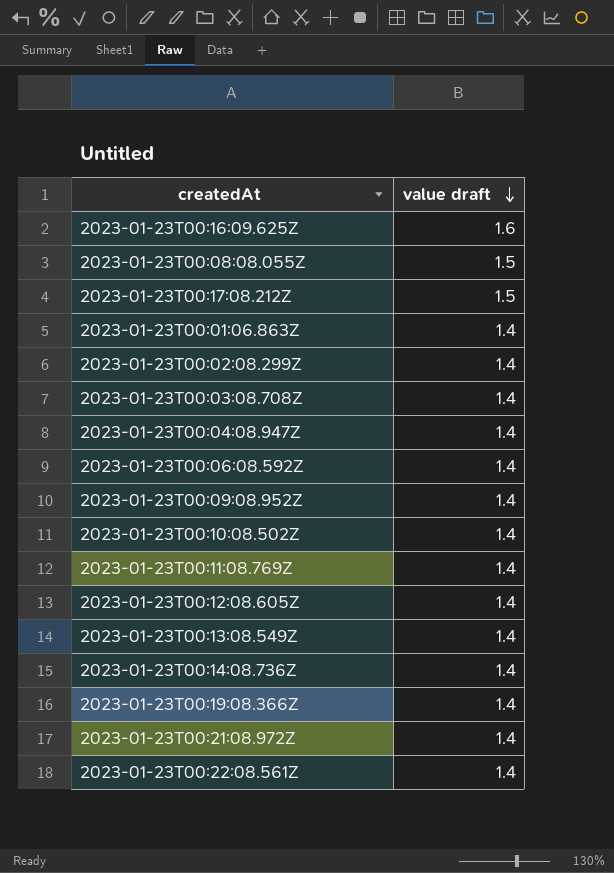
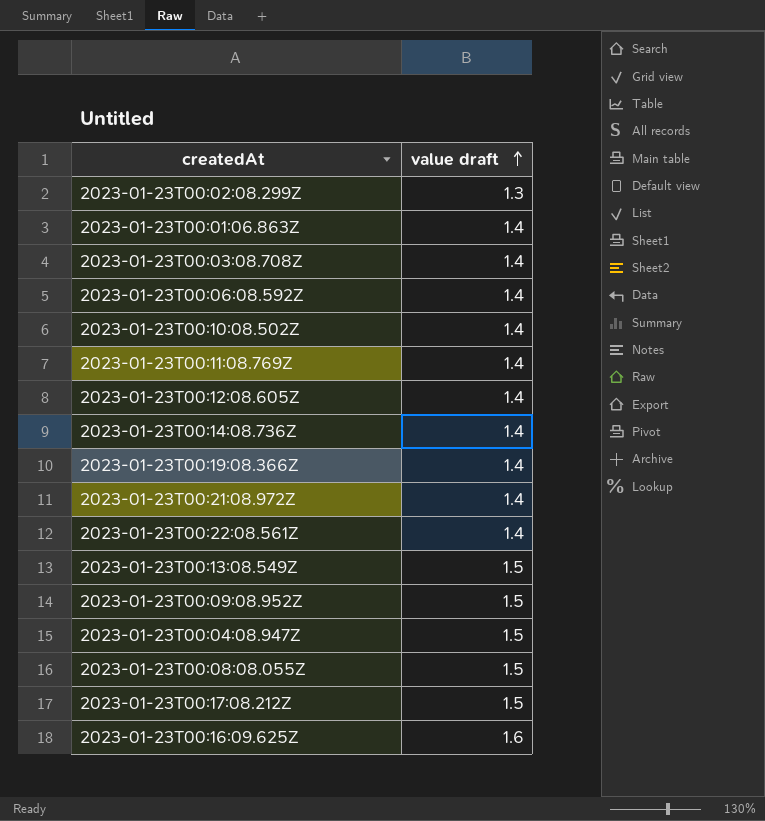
row order: value draft descending -> value draft ascending
2023-01-23T00:02:08.299Z | value draft: 1.4 -> 1.3
2023-01-23T00:13:08.549Z | value draft: 1.4 -> 1.5
2023-01-23T00:09:08.952Z | value draft: 1.4 -> 1.5
2023-01-23T00:04:08.947Z | value draft: 1.4 -> 1.5

